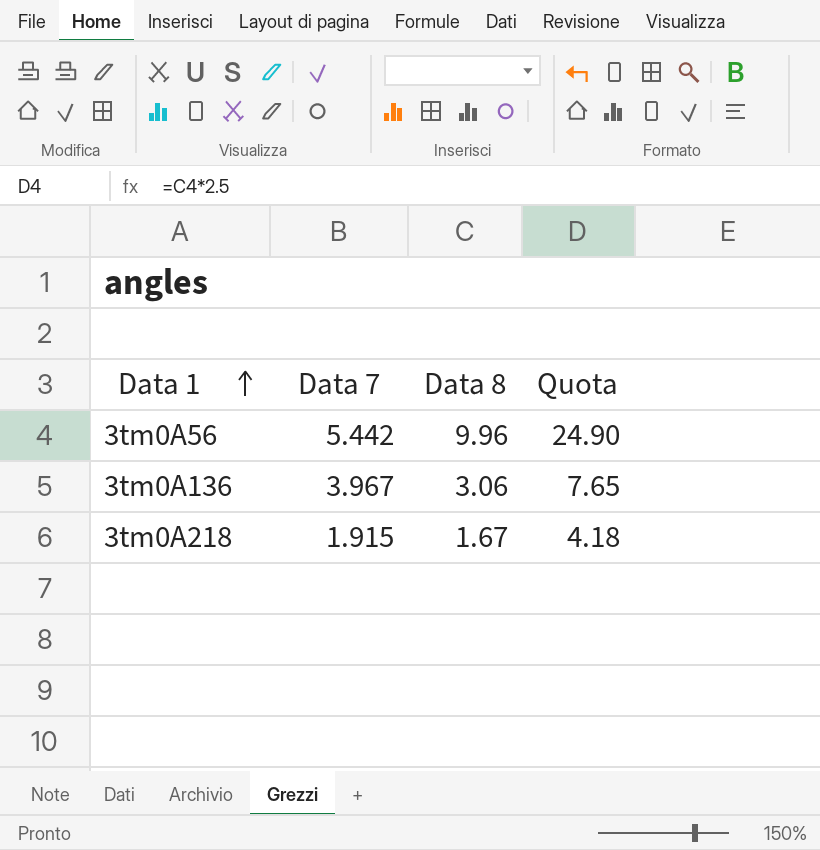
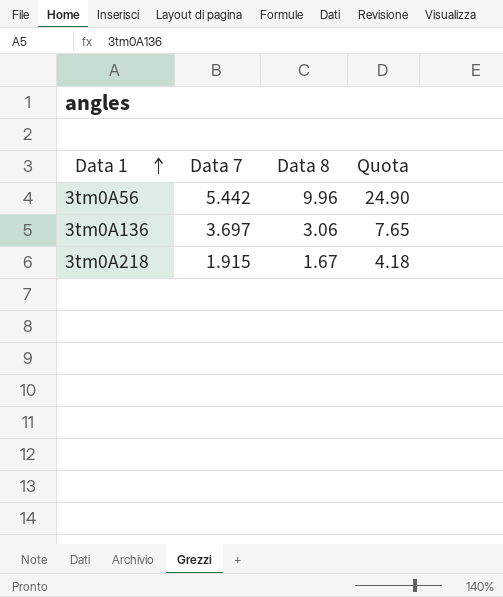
3tm0A136 | Data 7: 3.967 -> 3.697

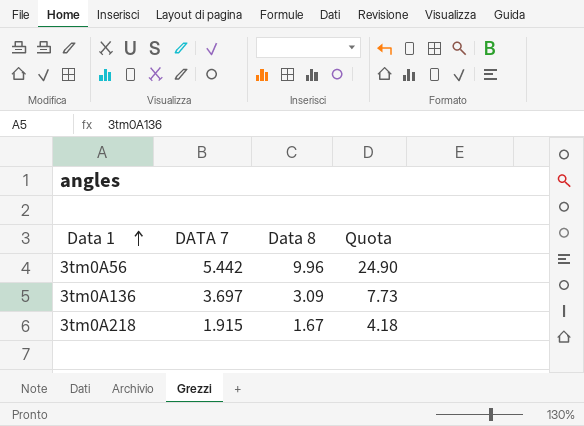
column name: Data 7 -> DATA 7
3tm0A136 | Data 8: 3.06 -> 3.09
3tm0A136 | Quota: 7.65 -> 7.73

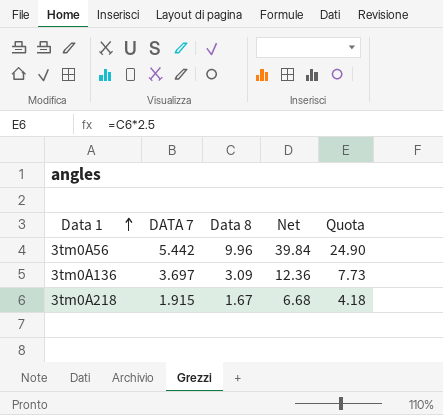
column Net | formula: none -> [Data 8] * 4

